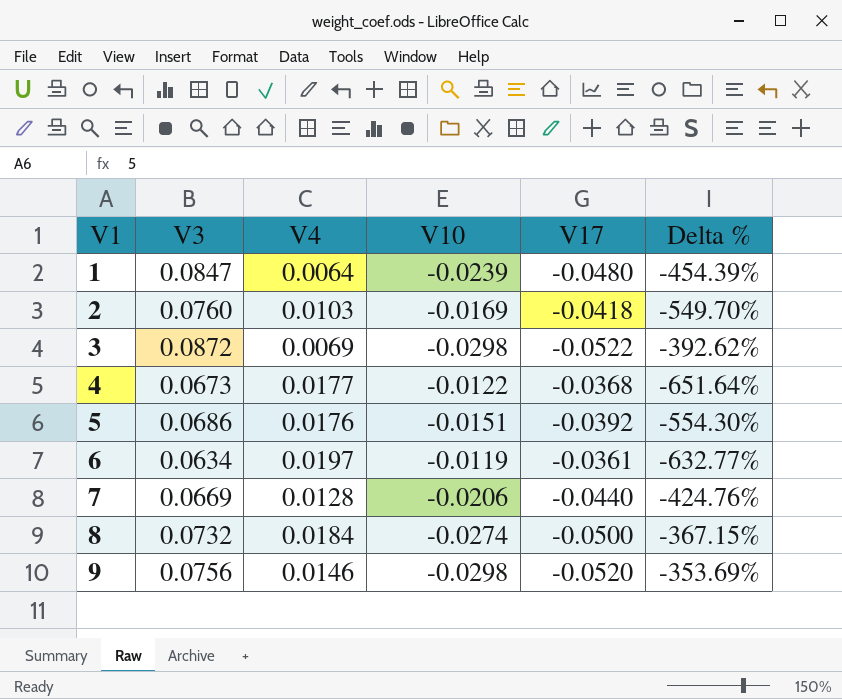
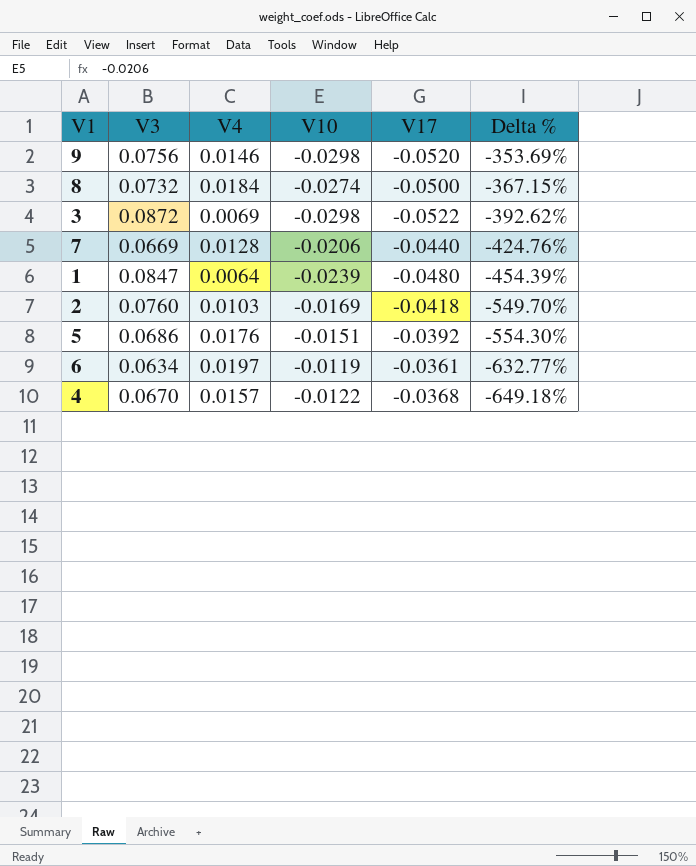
row order: V1 ascending -> Delta % descending
4 | V3: 0.0673 -> 0.0670
4 | V4: 0.0177 -> 0.0157
4 | Delta %: -651.64% -> -649.18%

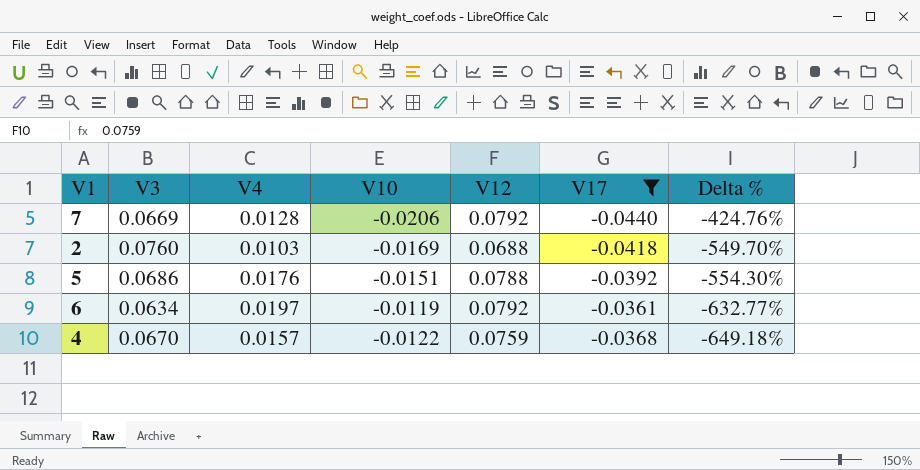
filter: none -> V17 >= -0.0440
column V12 | position: none -> 5

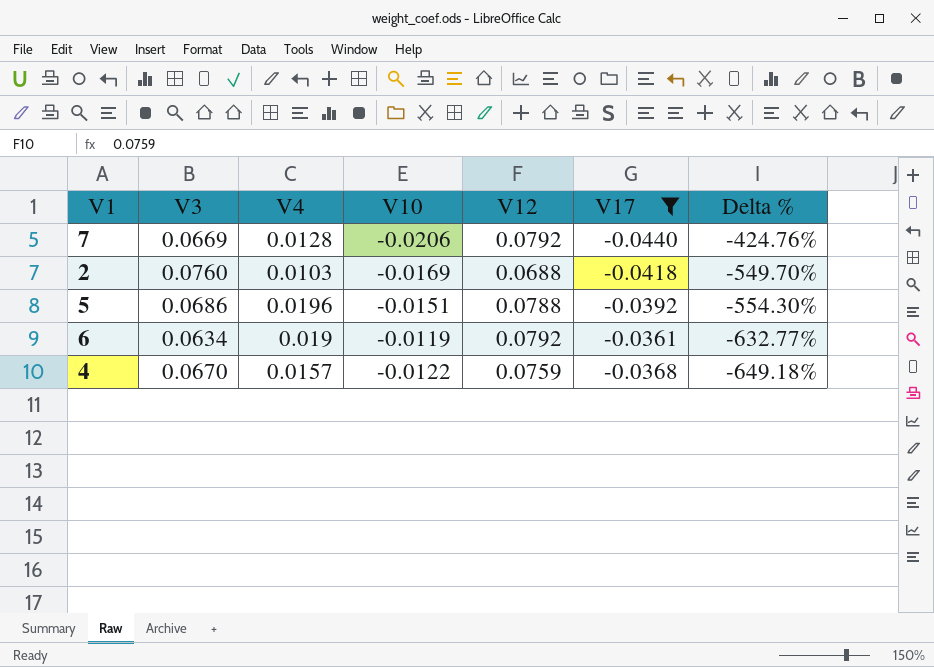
5 | V4: 0.0176 -> 0.0196
6 | V4: 0.0197 -> 0.019

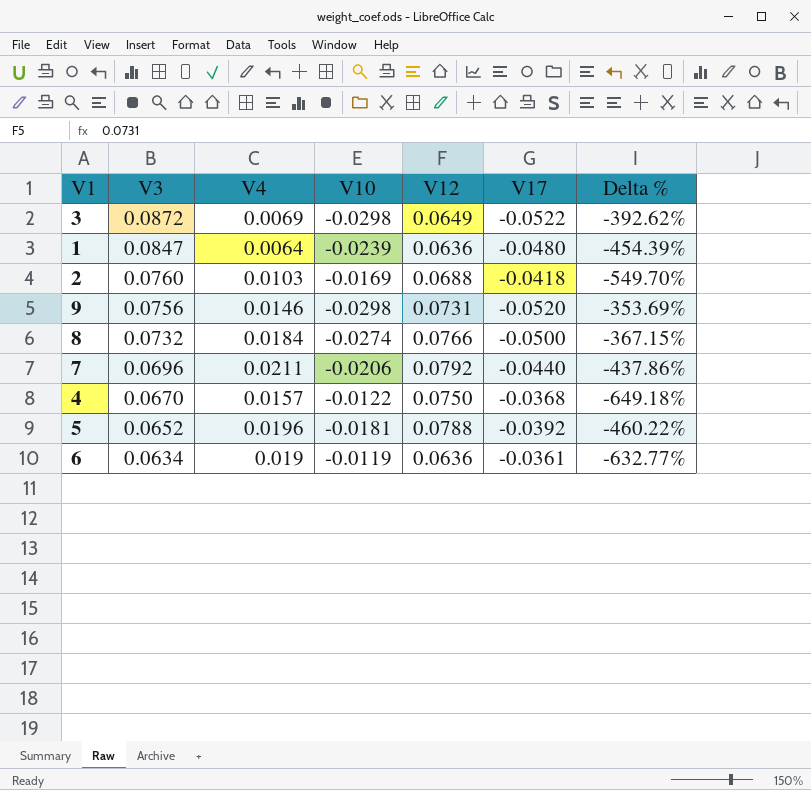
filter: V17 >= -0.0440 -> none
row order: Delta % descending -> V3 descending
7 | V3: 0.0669 -> 0.0696
7 | V4: 0.0128 -> 0.0211
7 | Delta %: -424.76% -> -437.86%
4 | V12: 0.0759 -> 0.0750
5 | V3: 0.0686 -> 0.0652
5 | V10: -0.0151 -> -0.0181
5 | Delta %: -554.30% -> -460.22%
6 | V12: 0.0792 -> 0.0636

